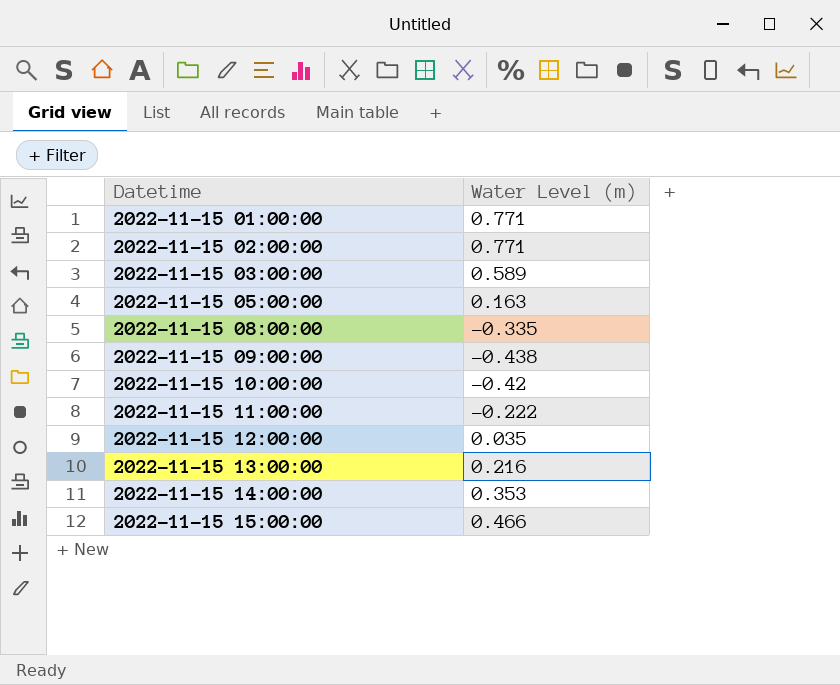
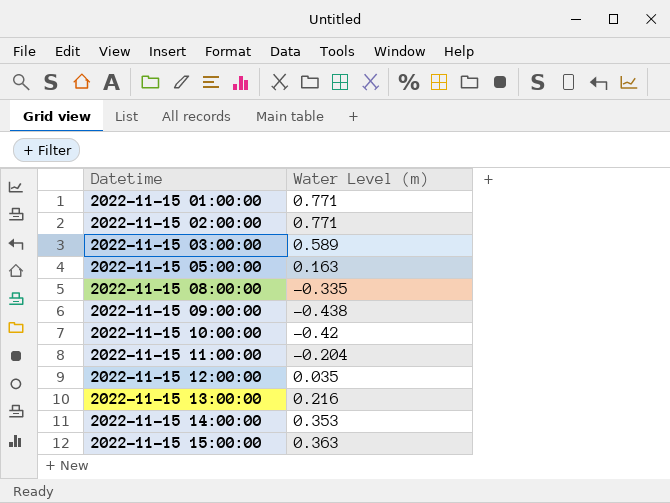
2022-11-15 11:00:00 | Water Level (m): -0.222 -> -0.204
2022-11-15 15:00:00 | Water Level (m): 0.466 -> 0.363

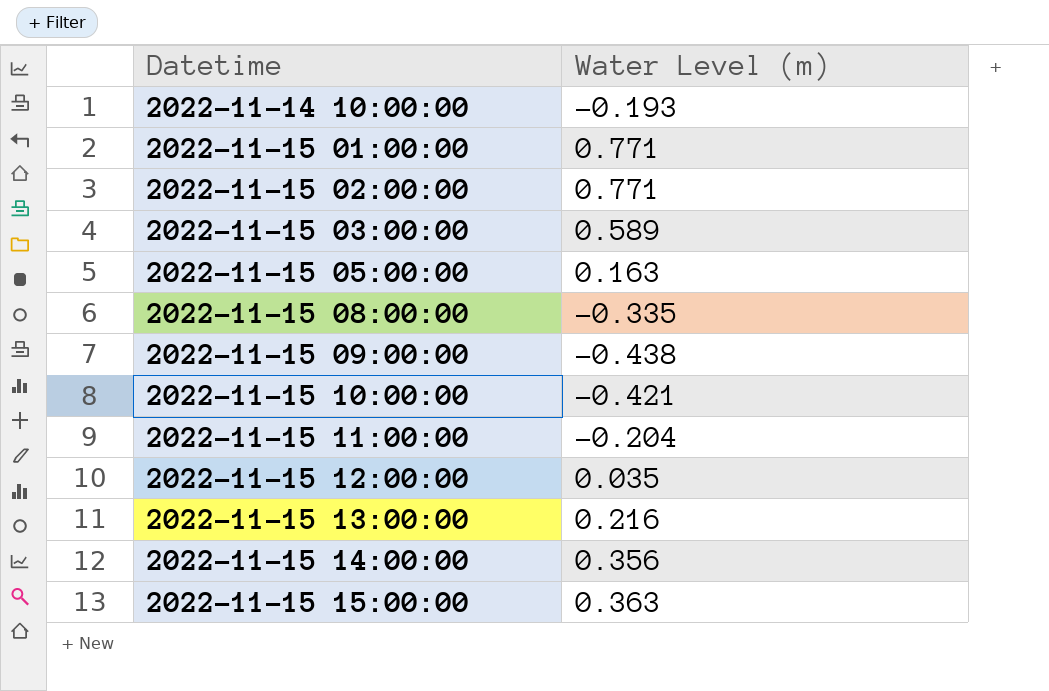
row 2022-11-14 10:00:00: none -> -0.193
2022-11-15 10:00:00 | Water Level (m): -0.42 -> -0.421
2022-11-15 14:00:00 | Water Level (m): 0.353 -> 0.356

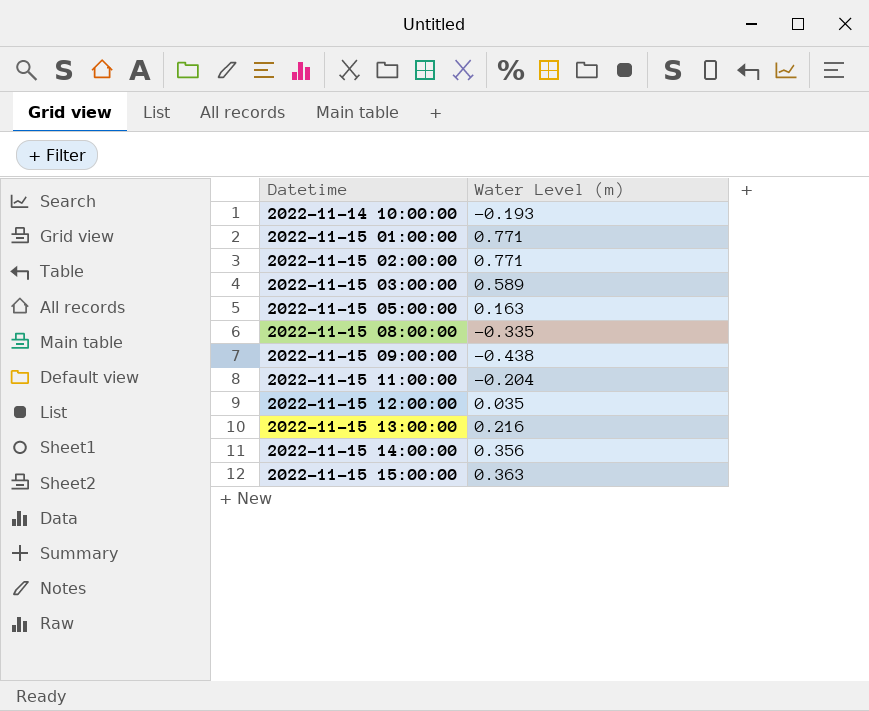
row 2022-11-15 10:00:00: -0.421 -> none

